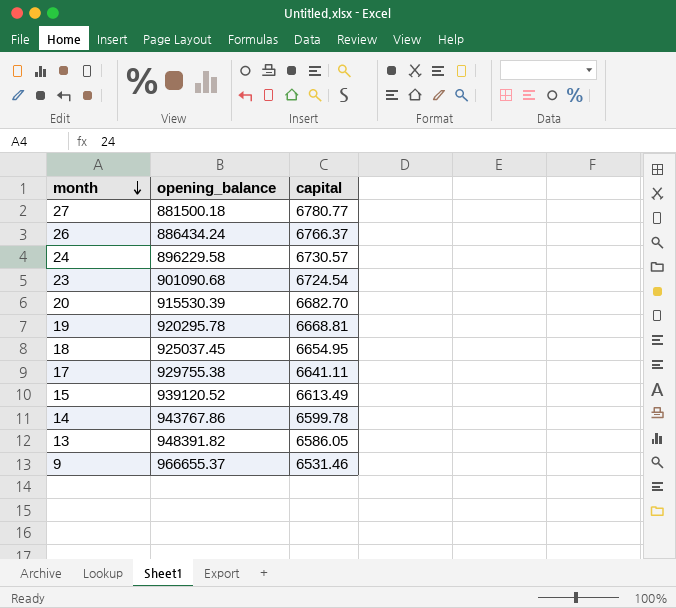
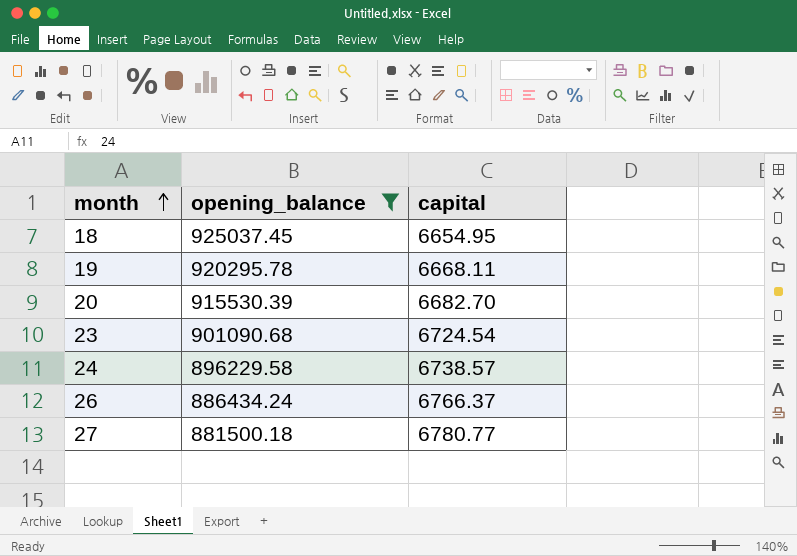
filter: none -> opening_balance <= 925037.45
row order: month descending -> month ascending
19 | capital: 6668.81 -> 6668.11
24 | capital: 6730.57 -> 6738.57

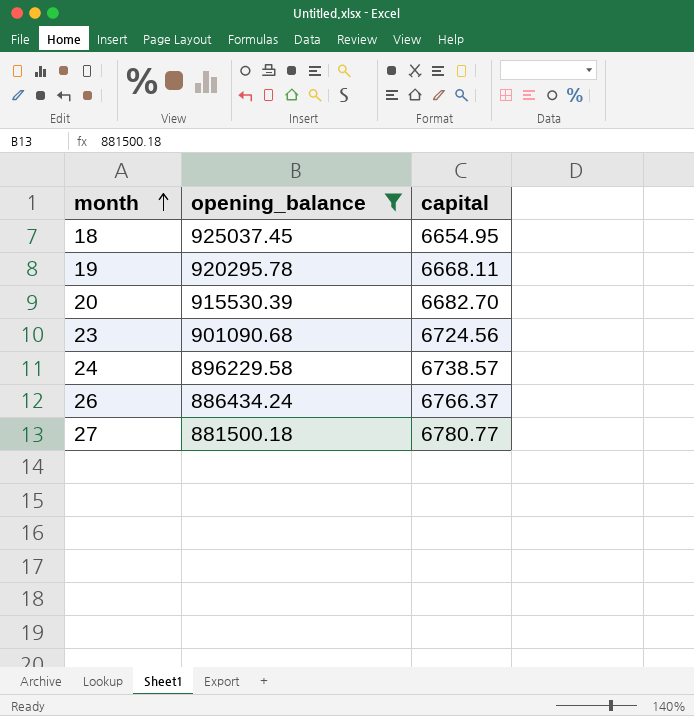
23 | capital: 6724.54 -> 6724.56

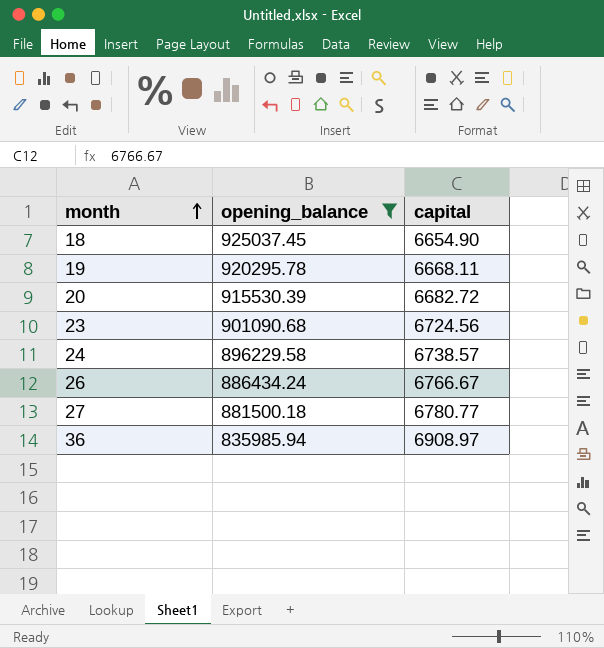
18 | capital: 6654.95 -> 6654.90
20 | capital: 6682.70 -> 6682.72
26 | capital: 6766.37 -> 6766.67
row 36: none -> 835985.94 | 6908.97

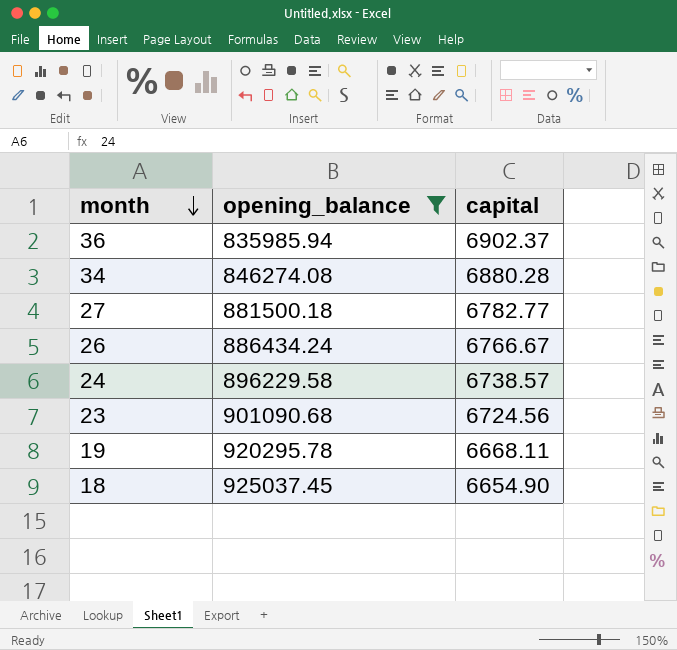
row order: month ascending -> month descending
row 20: 915530.39 | 6682.72 -> none
36 | capital: 6908.97 -> 6902.37
row 34: none -> 846274.08 | 6880.28
27 | capital: 6780.77 -> 6782.77

